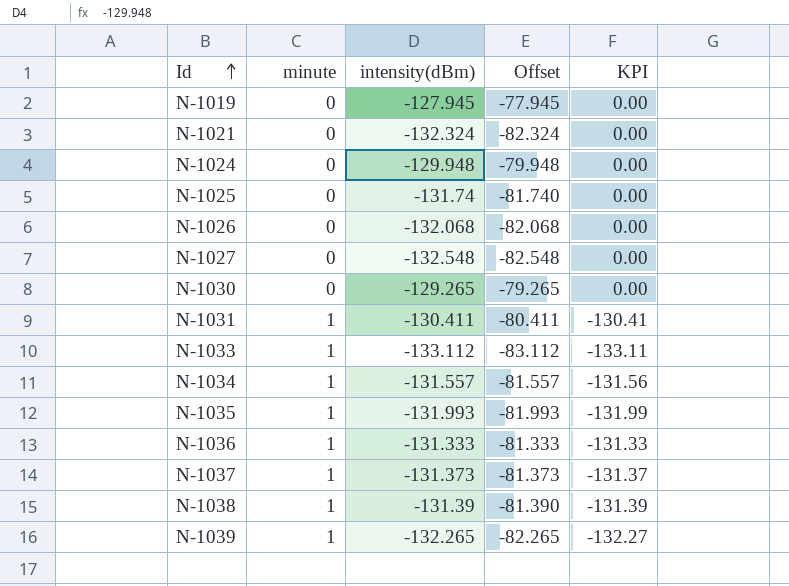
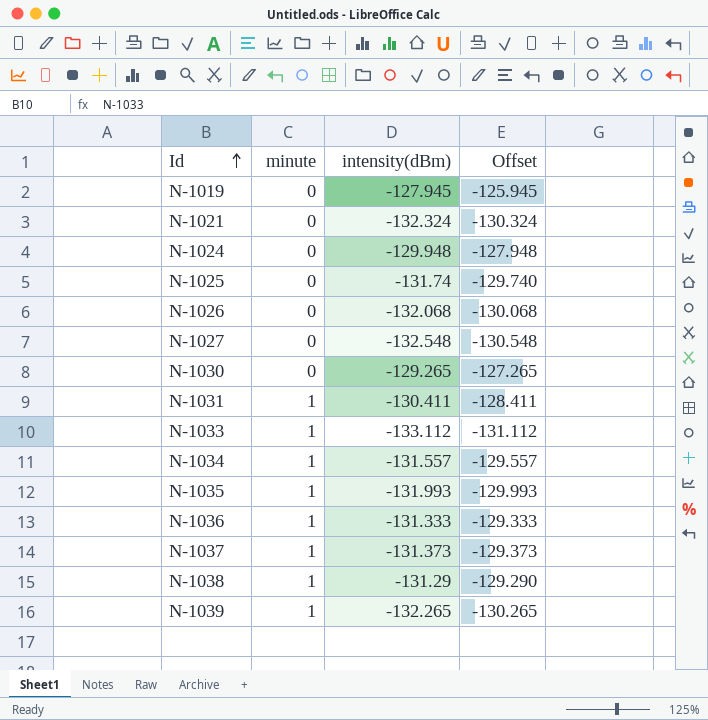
column KPI | formula: [minute] * [intensity(dBm)] -> none
column Offset | formula: [intensity(dBm)] + 50 -> [intensity(dBm)] + 2
N-1038 | intensity(dBm): -131.39 -> -131.29

